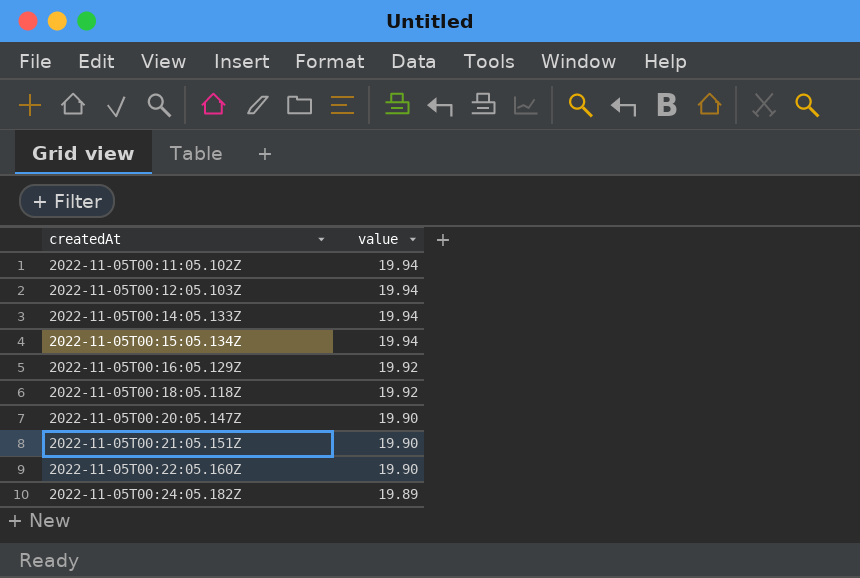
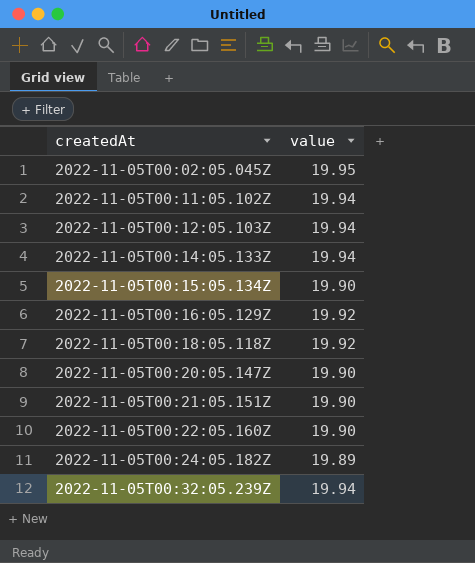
row 2022-11-05T00:02:05.045Z: none -> 19.95
2022-11-05T00:15:05.134Z | value: 19.94 -> 19.90
row 2022-11-05T00:32:05.239Z: none -> 19.94

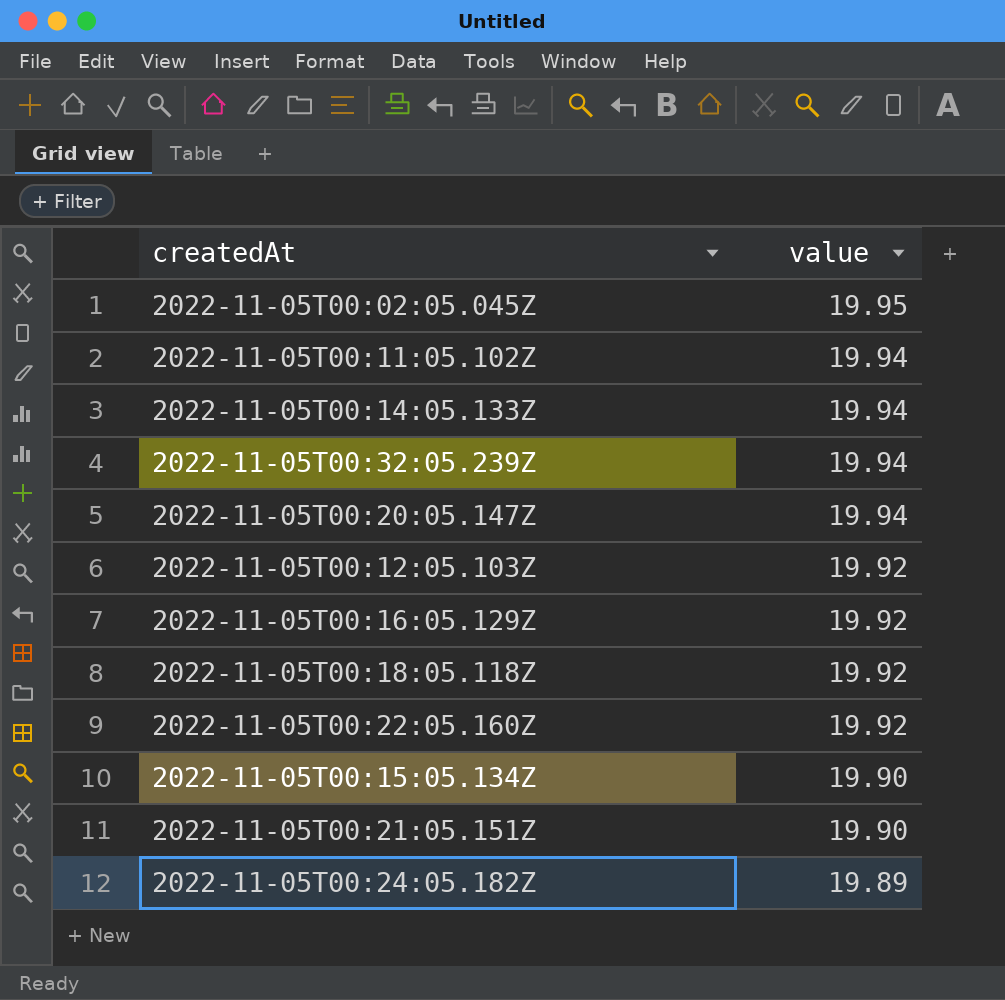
row order: createdAt ascending -> value descending
2022-11-05T00:20:05.147Z | value: 19.90 -> 19.94
2022-11-05T00:12:05.103Z | value: 19.94 -> 19.92
2022-11-05T00:22:05.160Z | value: 19.90 -> 19.92

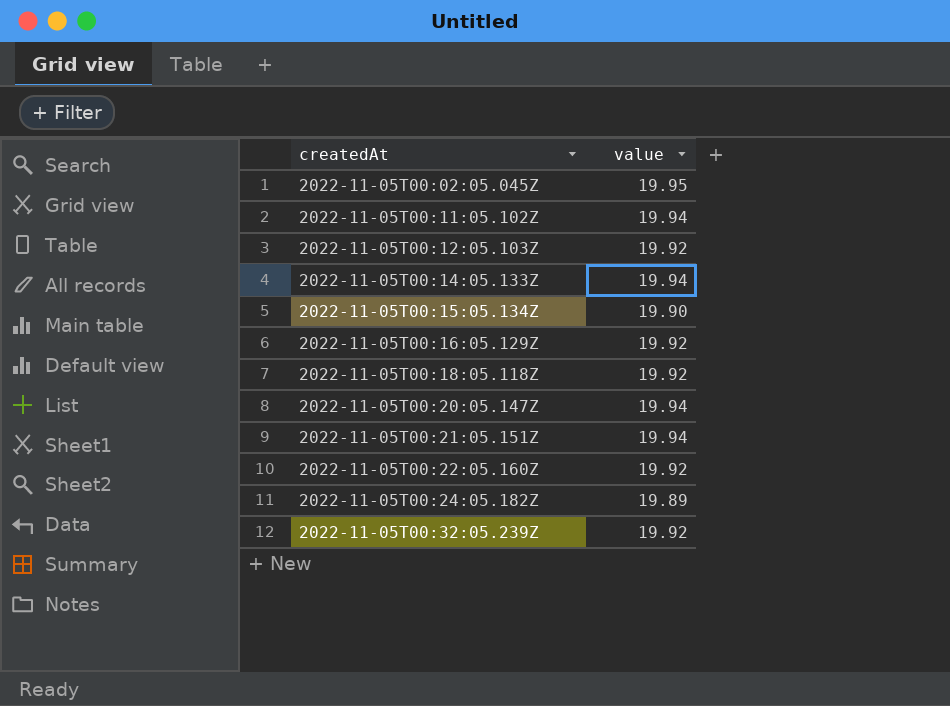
row order: value descending -> createdAt ascending
2022-11-05T00:21:05.151Z | value: 19.90 -> 19.94
2022-11-05T00:32:05.239Z | value: 19.94 -> 19.92

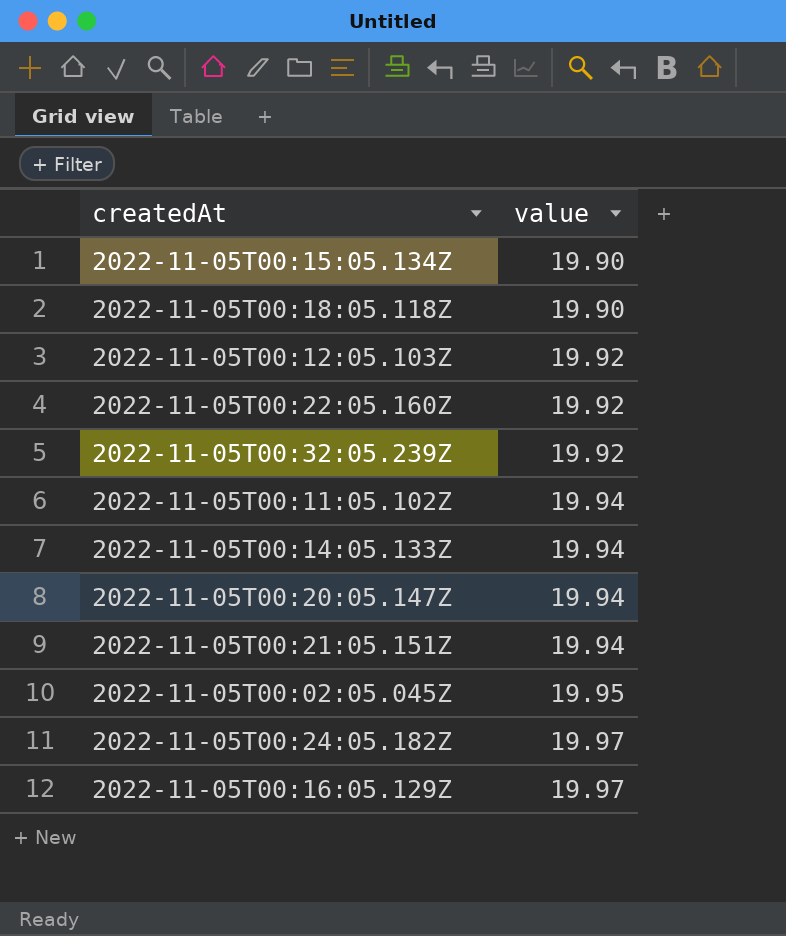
row order: createdAt ascending -> value ascending
2022-11-05T00:18:05.118Z | value: 19.92 -> 19.90
2022-11-05T00:24:05.182Z | value: 19.89 -> 19.97
2022-11-05T00:16:05.129Z | value: 19.92 -> 19.97

